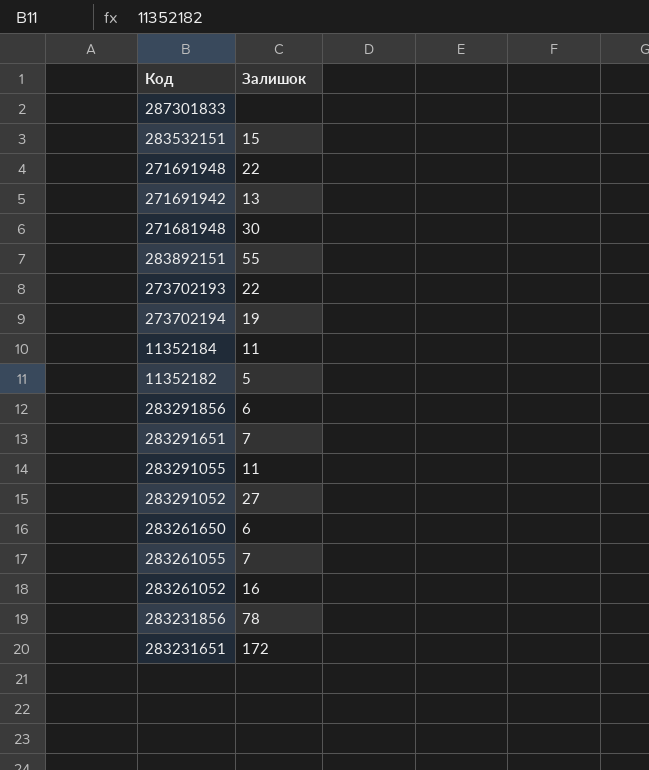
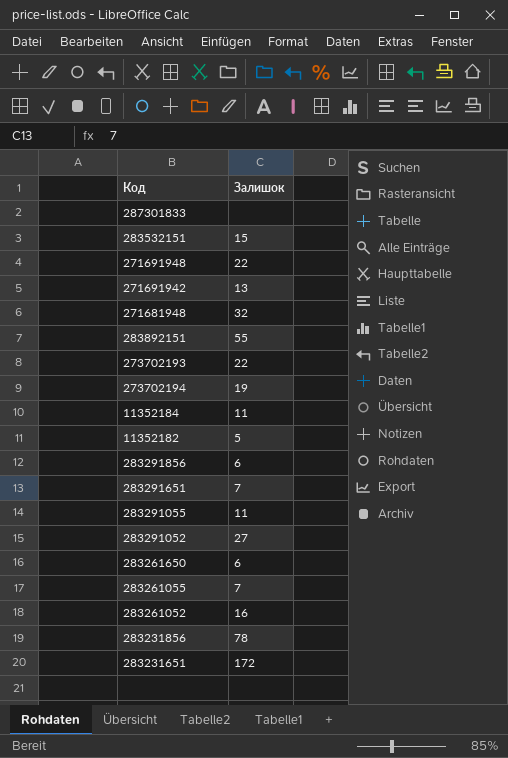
271681948 | Залишок: 30 -> 32

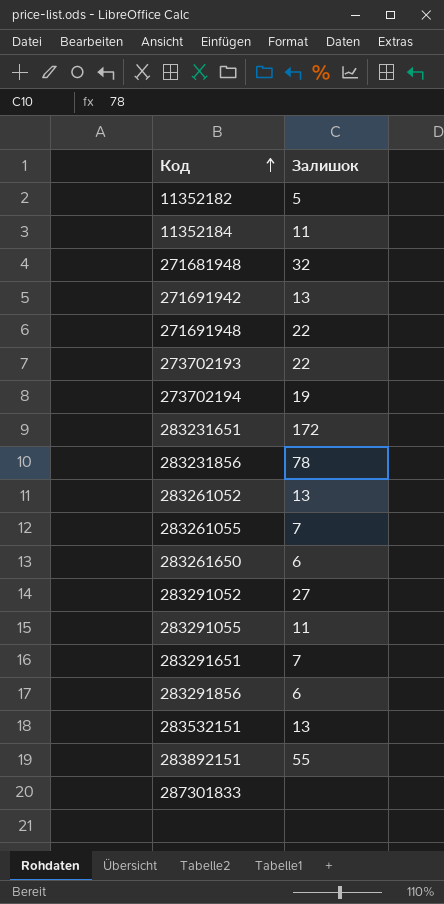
row order: none -> Код ascending
283261052 | Залишок: 16 -> 13
283532151 | Залишок: 15 -> 13

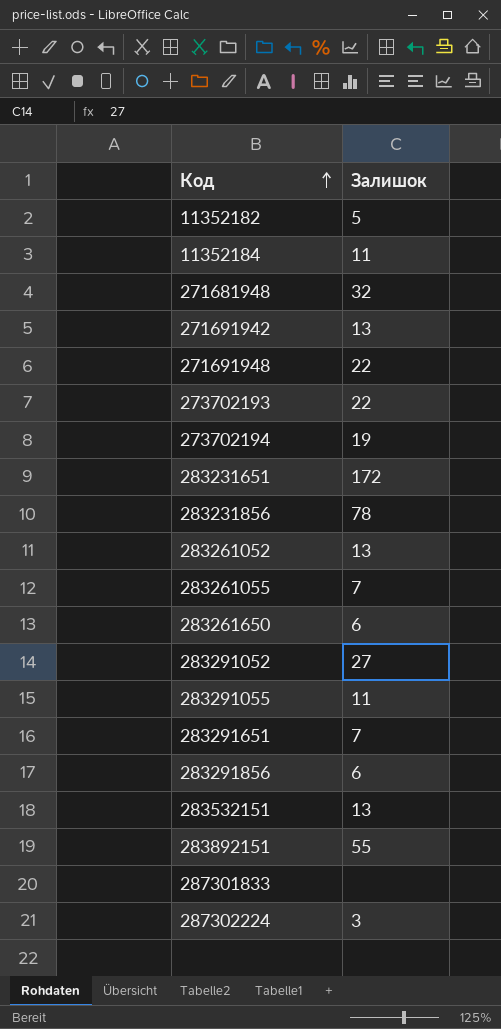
row 287302224: none -> 3

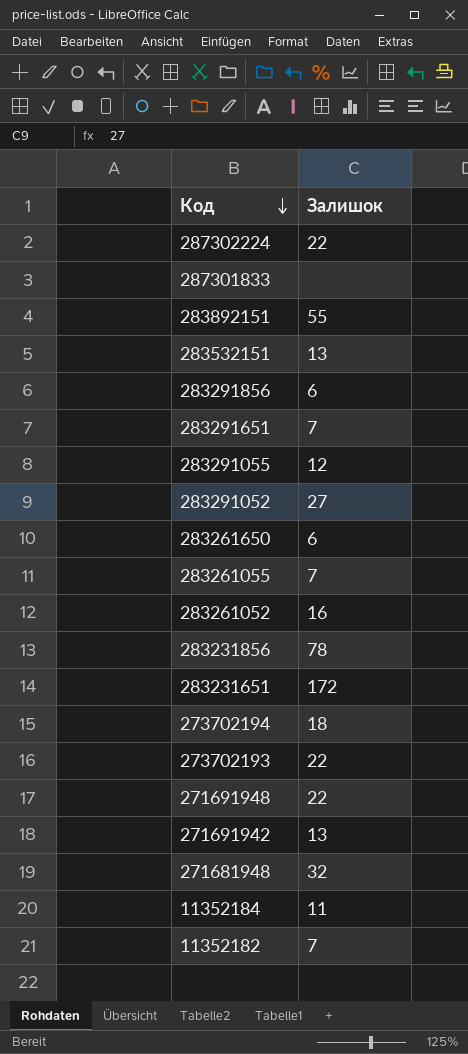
row order: Код ascending -> Код descending
287302224 | Залишок: 3 -> 22
283291055 | Залишок: 11 -> 12
283261052 | Залишок: 13 -> 16
273702194 | Залишок: 19 -> 18
11352182 | Залишок: 5 -> 7

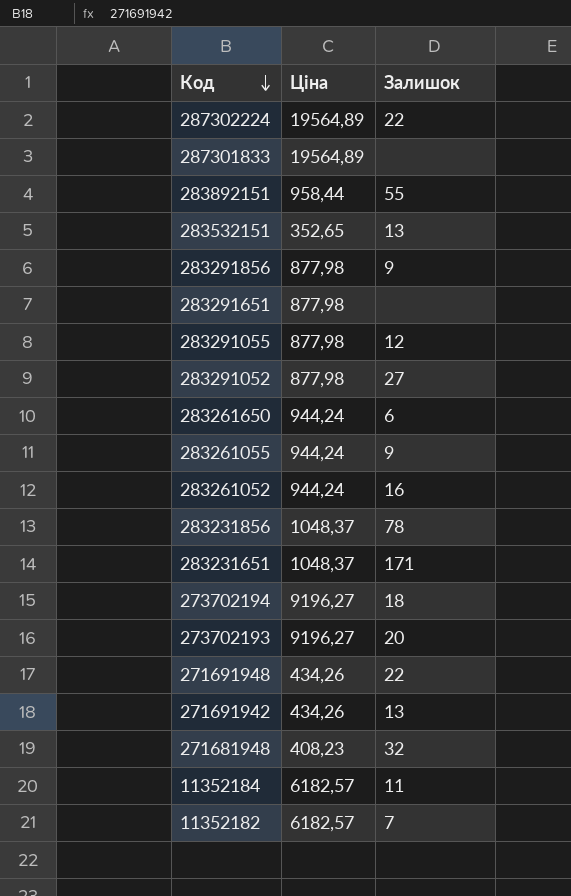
column Ціна | position: none -> 2
283291856 | Залишок: 6 -> 9
283291651 | Залишок: 7 -> none
283261055 | Залишок: 7 -> 9
283231651 | Залишок: 172 -> 171
273702193 | Залишок: 22 -> 20

